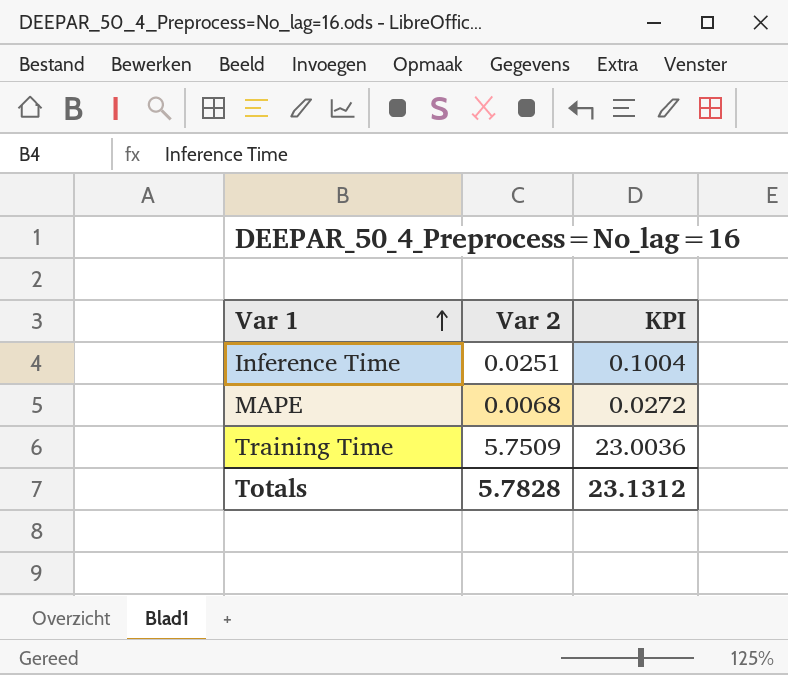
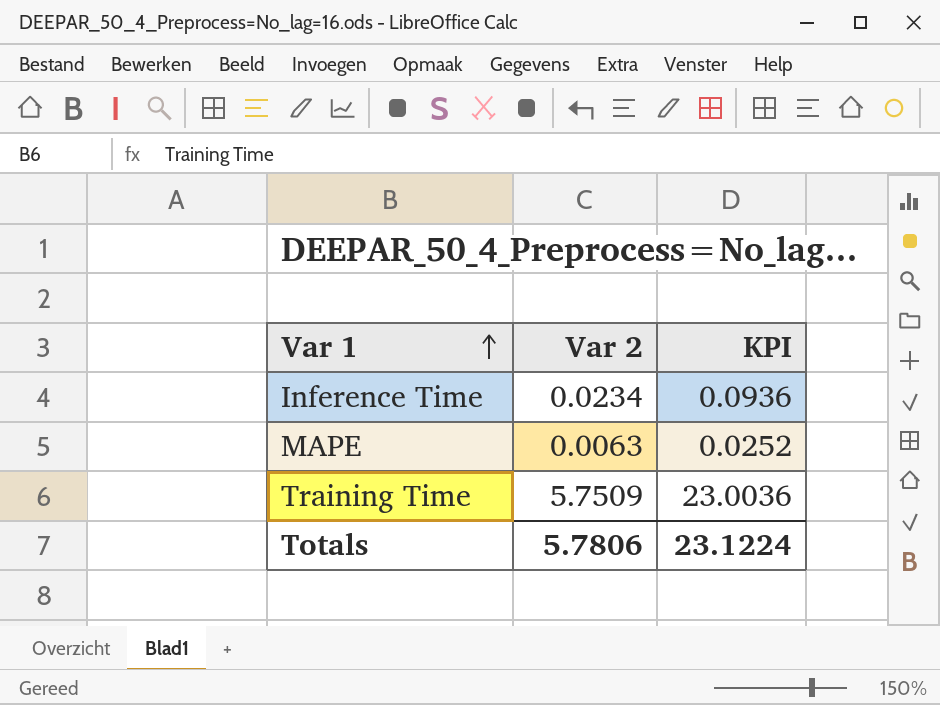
Inference Time | Var 2: 0.0251 -> 0.0234
Inference Time | KPI: 0.1004 -> 0.0936
MAPE | Var 2: 0.0068 -> 0.0063
MAPE | KPI: 0.0272 -> 0.0252
Totals | Var 2: 5.7828 -> 5.7806
Totals | KPI: 23.1312 -> 23.1224

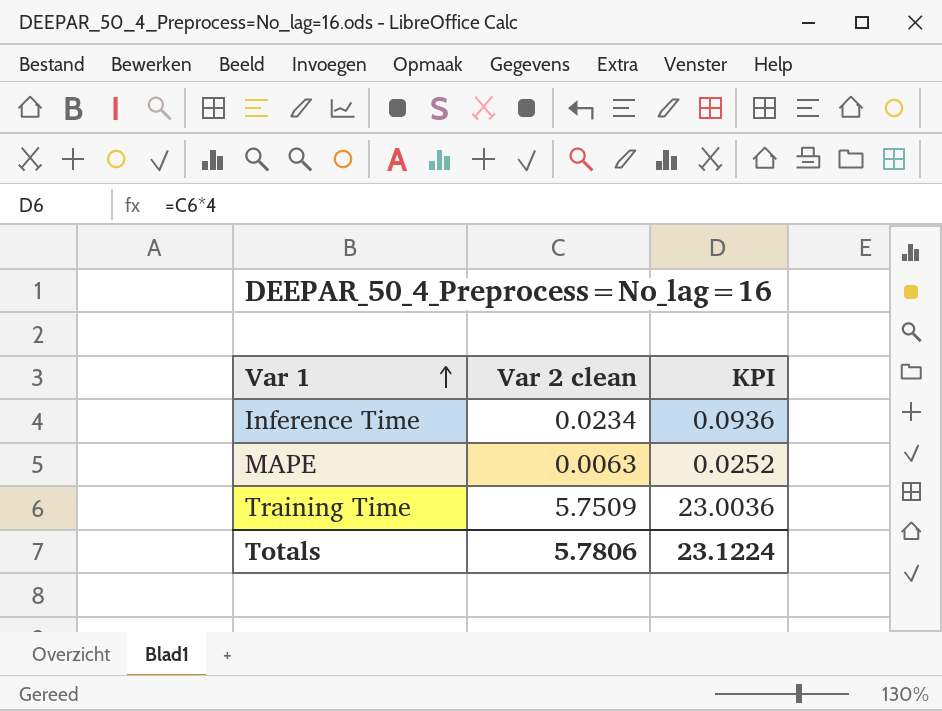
column name: Var 2 -> Var 2 clean

